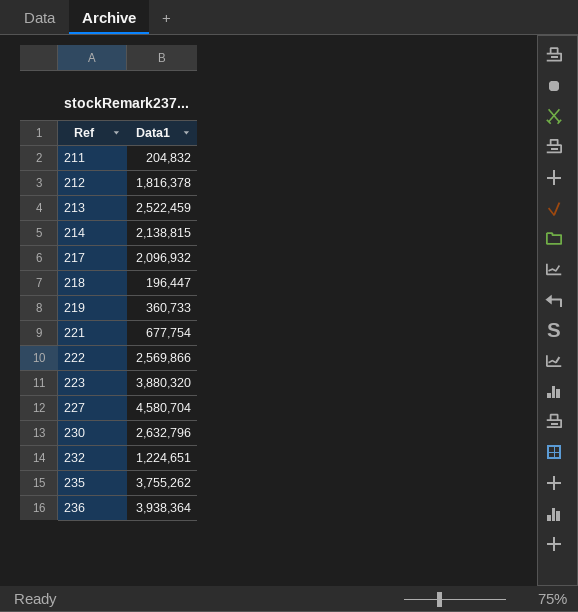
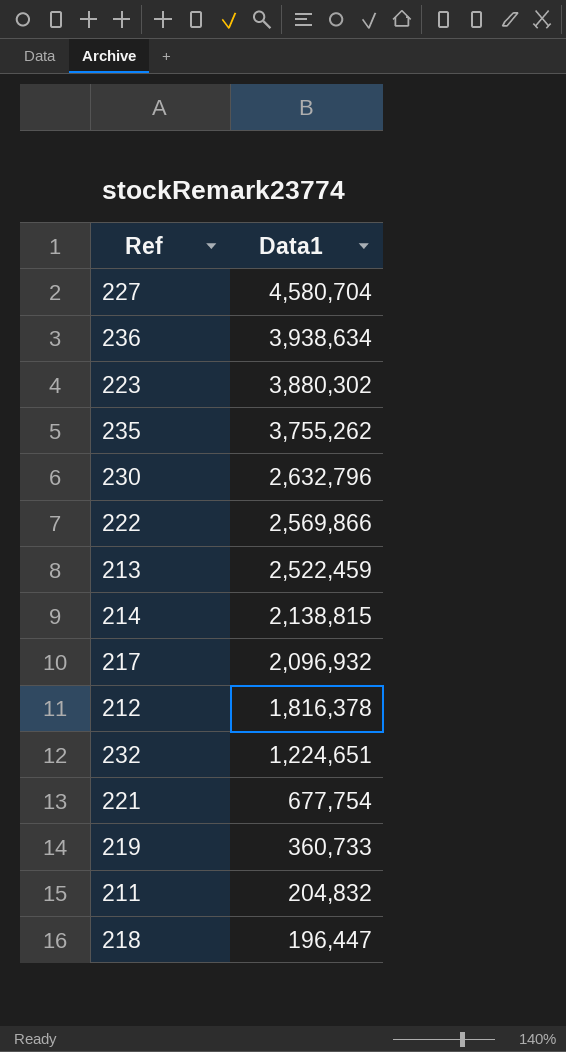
row order: Ref ascending -> Data1 descending
236 | Data1: 3,938,364 -> 3,938,634
223 | Data1: 3,880,320 -> 3,880,302

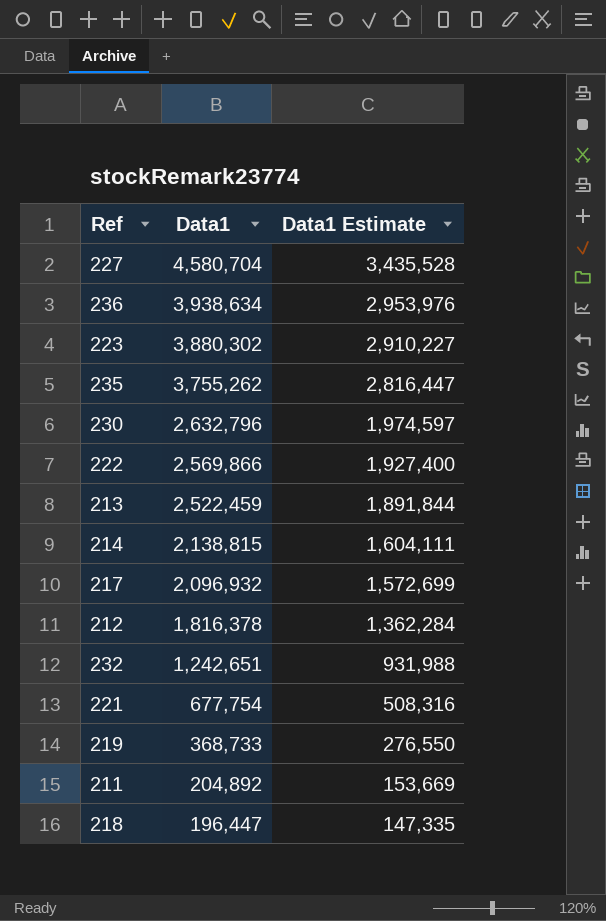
column Data1 Estimate | formula: none -> [Data1] * 0.75
232 | Data1: 1,224,651 -> 1,242,651
219 | Data1: 360,733 -> 368,733
211 | Data1: 204,832 -> 204,892

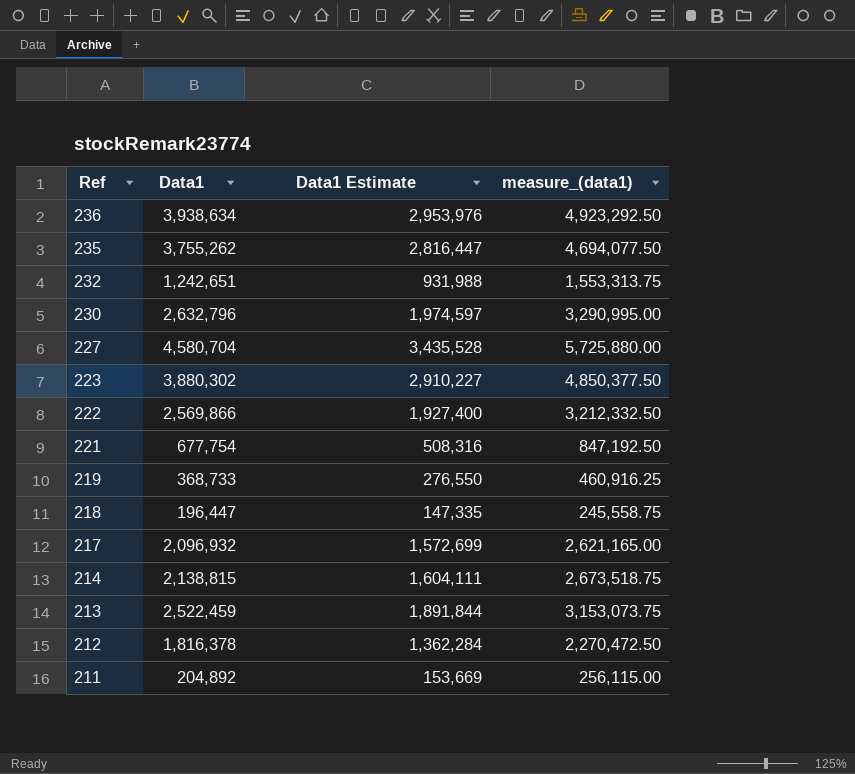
row order: Data1 descending -> Ref descending
column measure_(data1) | formula: none -> [Data1] * 1.25

